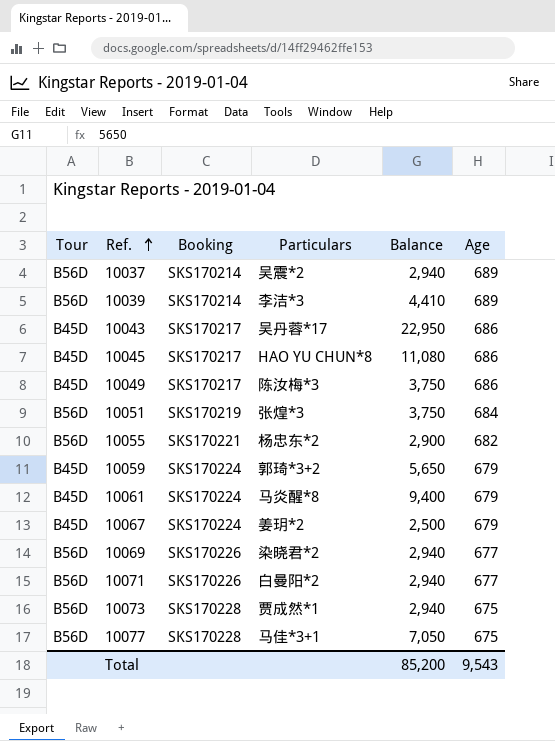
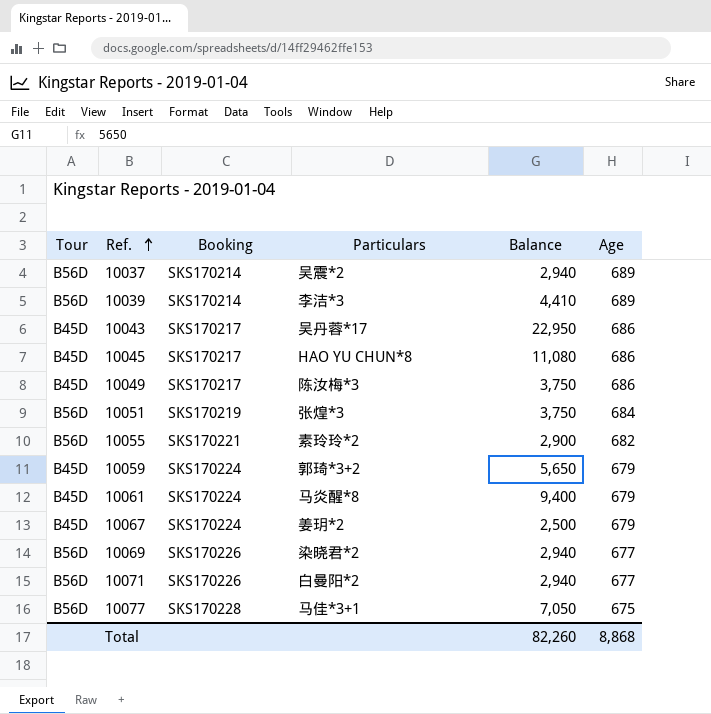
row 10073: B56D | SKS170228 | 贾成然*1 | 2,940 | 675 -> none
10055 | Particulars: 杨忠东*2 -> 素玲玲*2
Total | Balance: 85,200 -> 82,260
Total | Age: 9,543 -> 8,868

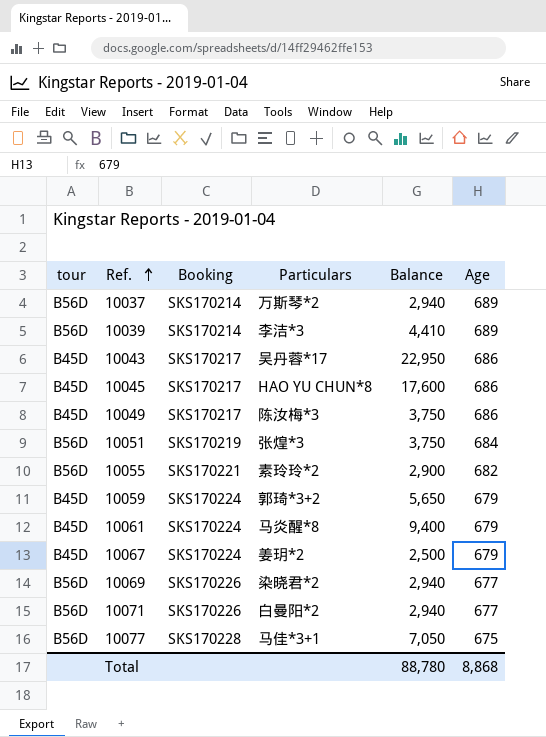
column name: Tour -> tour
10037 | Particulars: 吴震*2 -> 万斯琴*2
10045 | Balance: 11,080 -> 17,600
Total | Balance: 82,260 -> 88,780

